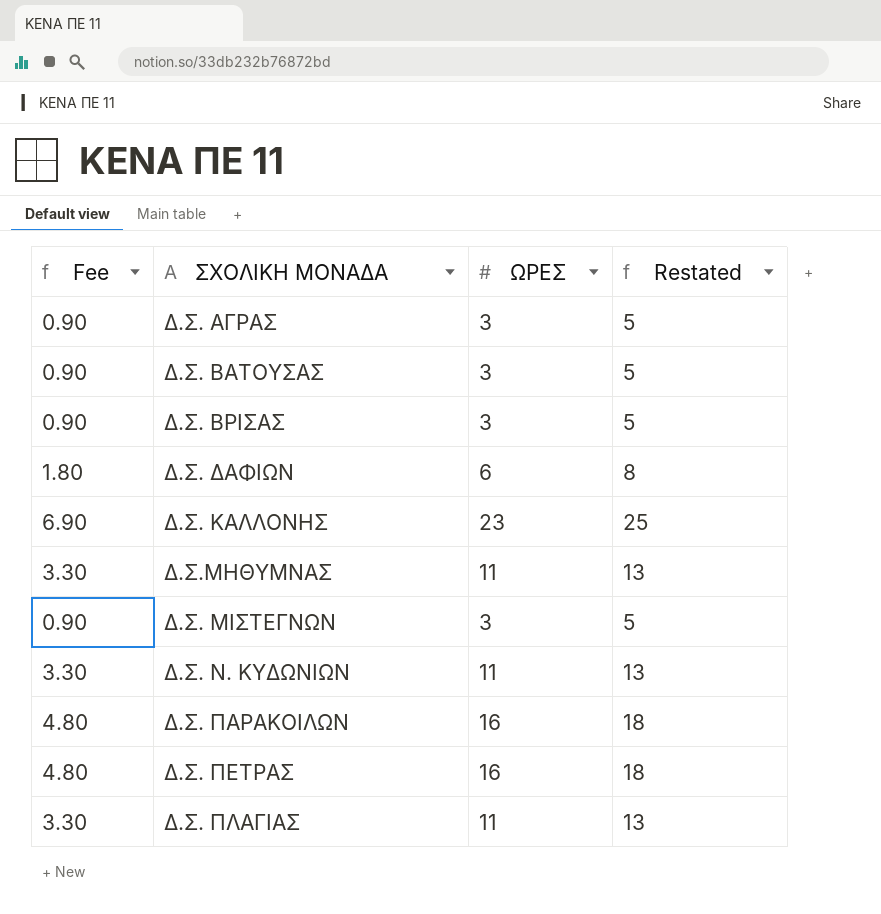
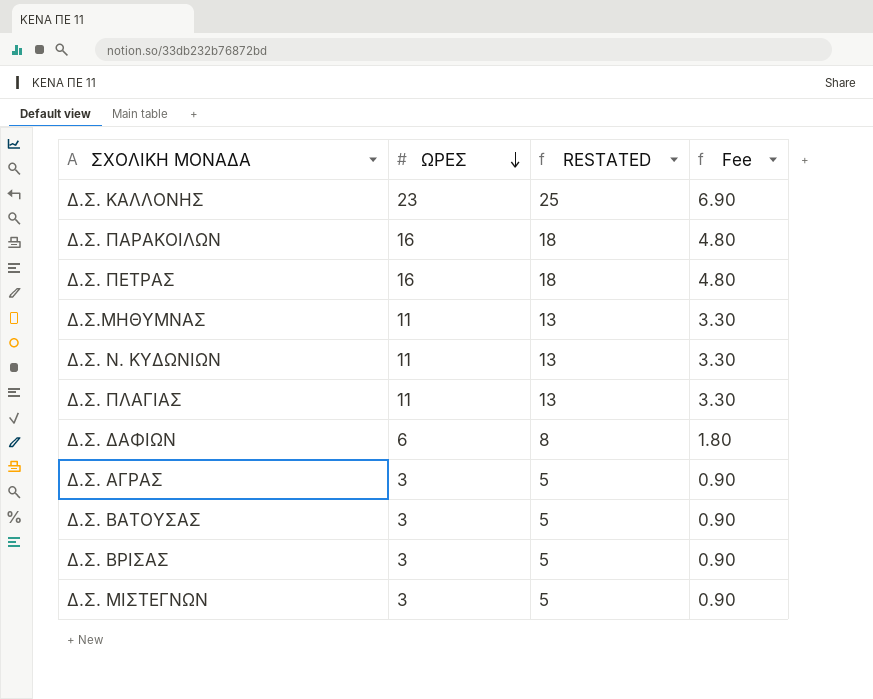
row order: none -> ΩΡΕΣ descending
column name: Restated -> RESTATED
column Fee | position: 1 -> 4

